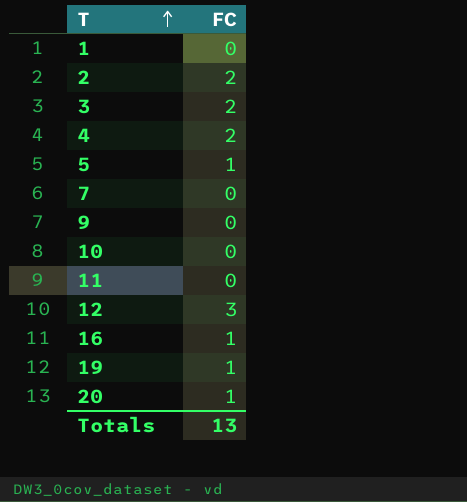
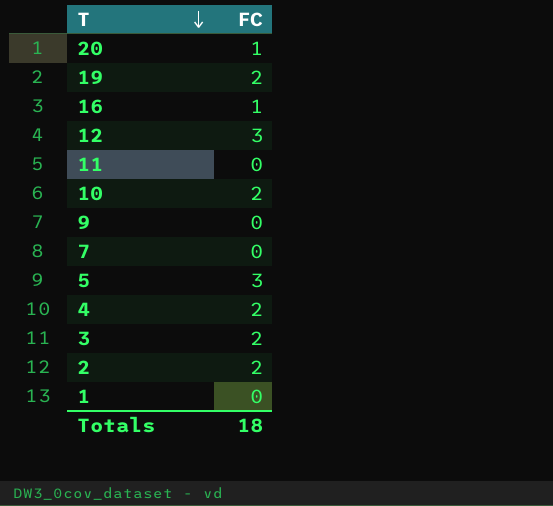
row order: T ascending -> T descending
19 | FC: 1 -> 2
10 | FC: 0 -> 2
5 | FC: 1 -> 3
Totals | FC: 13 -> 18

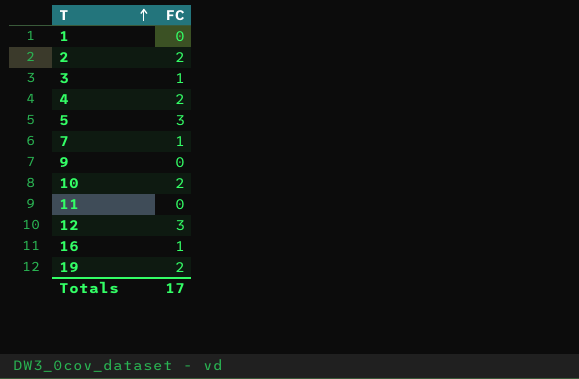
row order: T descending -> T ascending
row 20: 1 -> none
3 | FC: 2 -> 1
7 | FC: 0 -> 1
Totals | FC: 18 -> 17

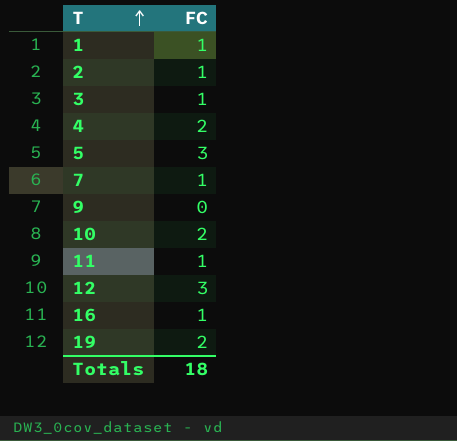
1 | FC: 0 -> 1
2 | FC: 2 -> 1
11 | FC: 0 -> 1
Totals | FC: 17 -> 18

